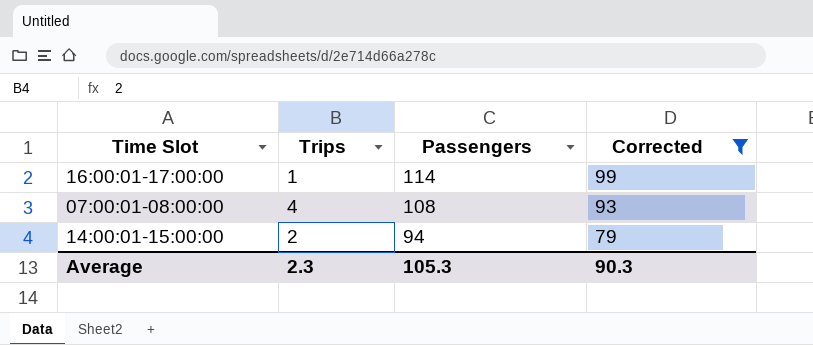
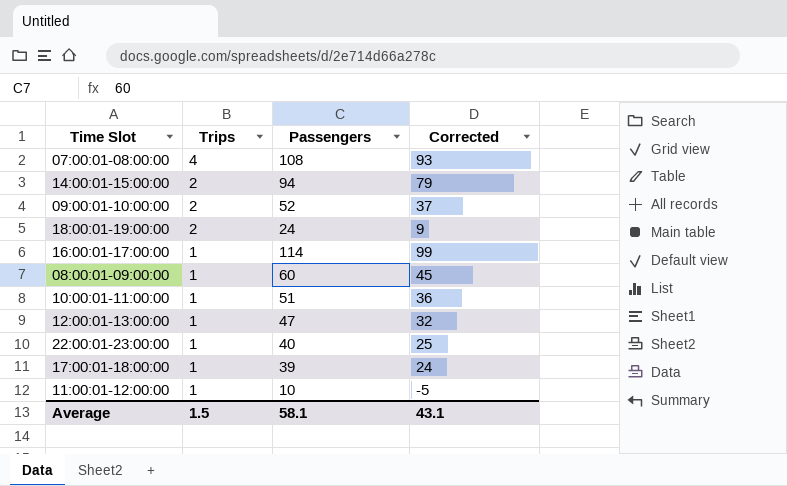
filter: Corrected >= 79 -> none
row order: Passengers descending -> Trips descending
Average | Trips: 2.3 -> 1.5
Average | Passengers: 105.3 -> 58.1
Average | Corrected: 90.3 -> 43.1

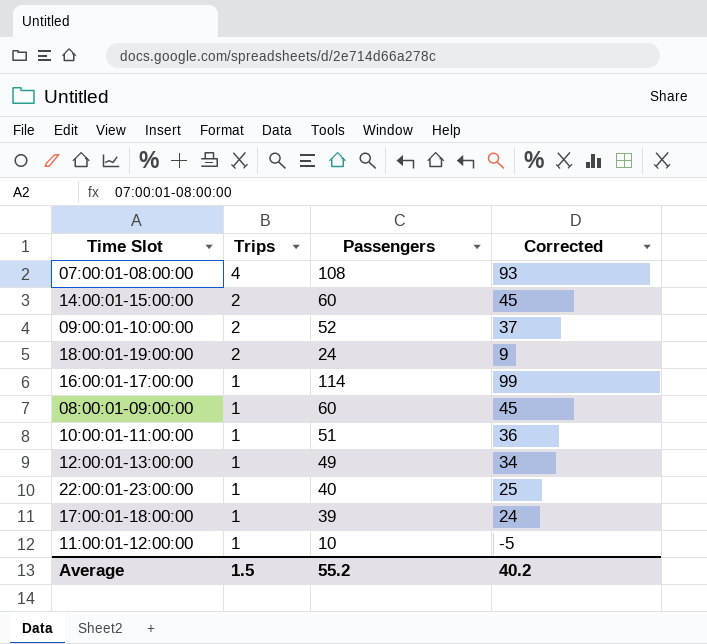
14:00:01-15:00:00 | Passengers: 94 -> 60
14:00:01-15:00:00 | Corrected: 79 -> 45
12:00:01-13:00:00 | Passengers: 47 -> 49
12:00:01-13:00:00 | Corrected: 32 -> 34
Average | Passengers: 58.1 -> 55.2
Average | Corrected: 43.1 -> 40.2

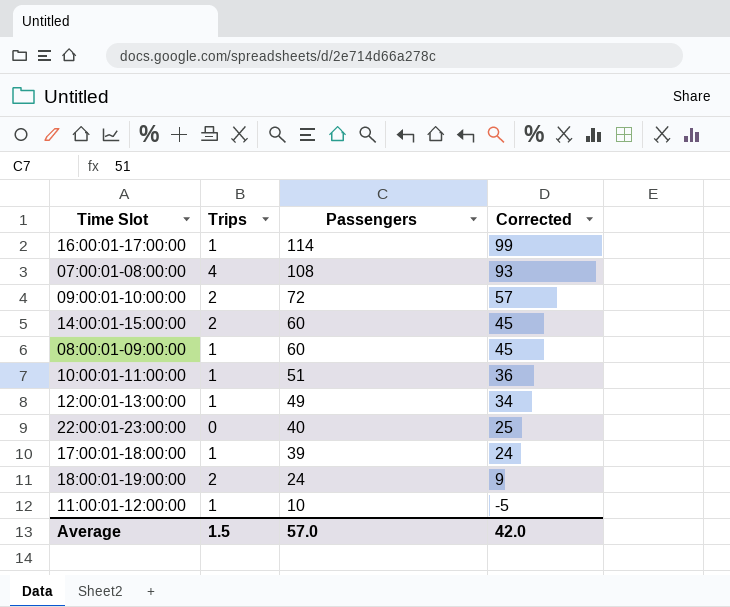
row order: Trips descending -> Passengers descending
09:00:01-10:00:00 | Passengers: 52 -> 72
09:00:01-10:00:00 | Corrected: 37 -> 57
22:00:01-23:00:00 | Trips: 1 -> 0
Average | Passengers: 55.2 -> 57.0
Average | Corrected: 40.2 -> 42.0

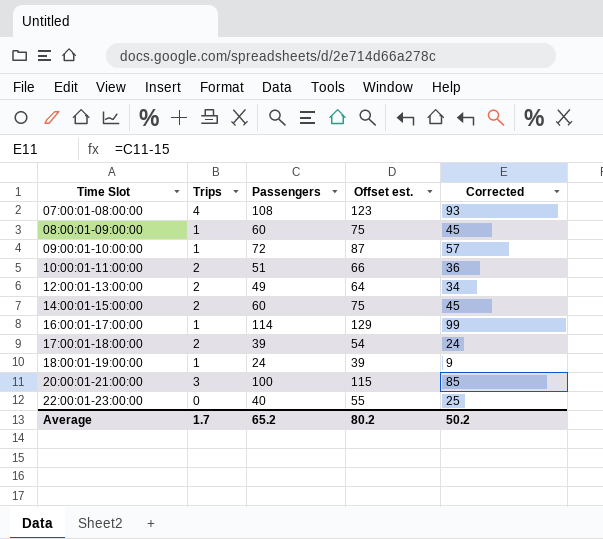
row order: Passengers descending -> Time Slot ascending
column Offset est. | formula: none -> [Passengers] + 15
row 11:00:01-12:00:00: 1 | 10 | -5 -> none
09:00:01-10:00:00 | Trips: 2 -> 1
10:00:01-11:00:00 | Trips: 1 -> 2
12:00:01-13:00:00 | Trips: 1 -> 2
17:00:01-18:00:00 | Trips: 1 -> 2
18:00:01-19:00:00 | Trips: 2 -> 1
row 20:00:01-21:00:00: none -> 3 | 100 | 115 | 85
Average | Trips: 1.5 -> 1.7
Average | Passengers: 57.0 -> 65.2
Average | Corrected: 42.0 -> 50.2

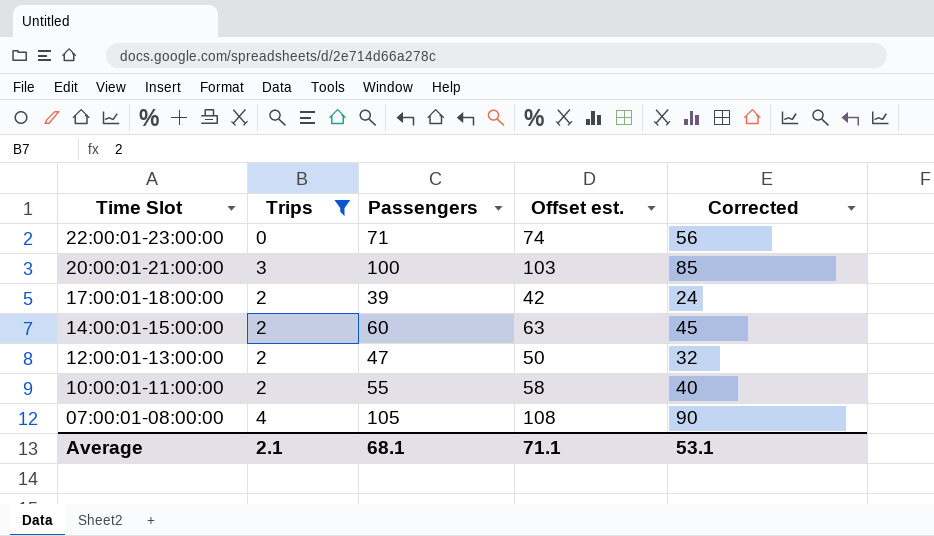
filter: none -> Trips != 1
row order: Time Slot ascending -> Time Slot descending
column Offset est. | formula: [Passengers] + 15 -> [Passengers] + 3
22:00:01-23:00:00 | Passengers: 40 -> 71
22:00:01-23:00:00 | Corrected: 25 -> 56
12:00:01-13:00:00 | Passengers: 49 -> 47
12:00:01-13:00:00 | Corrected: 34 -> 32
10:00:01-11:00:00 | Passengers: 51 -> 55
10:00:01-11:00:00 | Corrected: 36 -> 40
07:00:01-08:00:00 | Passengers: 108 -> 105
07:00:01-08:00:00 | Corrected: 93 -> 90
Average | Trips: 1.7 -> 2.1
Average | Passengers: 65.2 -> 68.1
Average | Offset est.: 80.2 -> 71.1
Average | Corrected: 50.2 -> 53.1

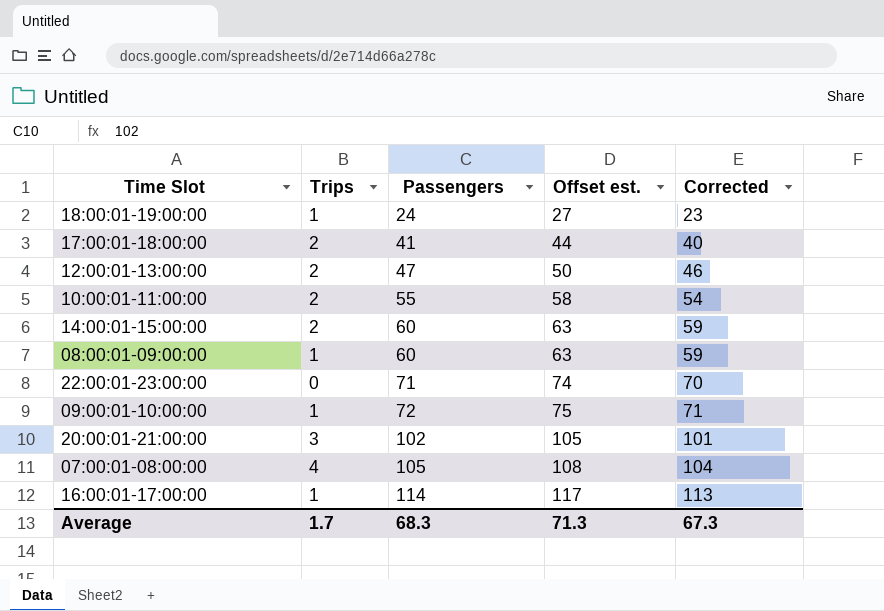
filter: Trips != 1 -> none
row order: Time Slot descending -> Passengers ascending
column Corrected | formula: [Passengers] - 15 -> [Passengers] - 1
17:00:01-18:00:00 | Passengers: 39 -> 41
17:00:01-18:00:00 | Offset est.: 42 -> 44
20:00:01-21:00:00 | Passengers: 100 -> 102
20:00:01-21:00:00 | Offset est.: 103 -> 105
Average | Trips: 2.1 -> 1.7
Average | Passengers: 68.1 -> 68.3
Average | Offset est.: 71.1 -> 71.3
Average | Corrected: 53.1 -> 67.3

